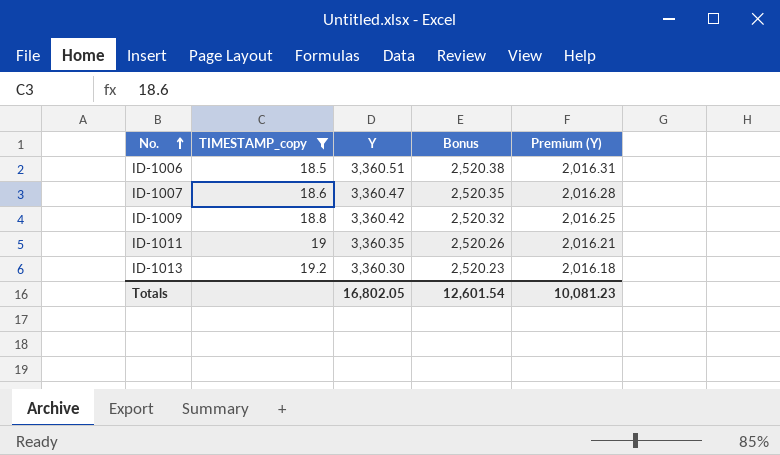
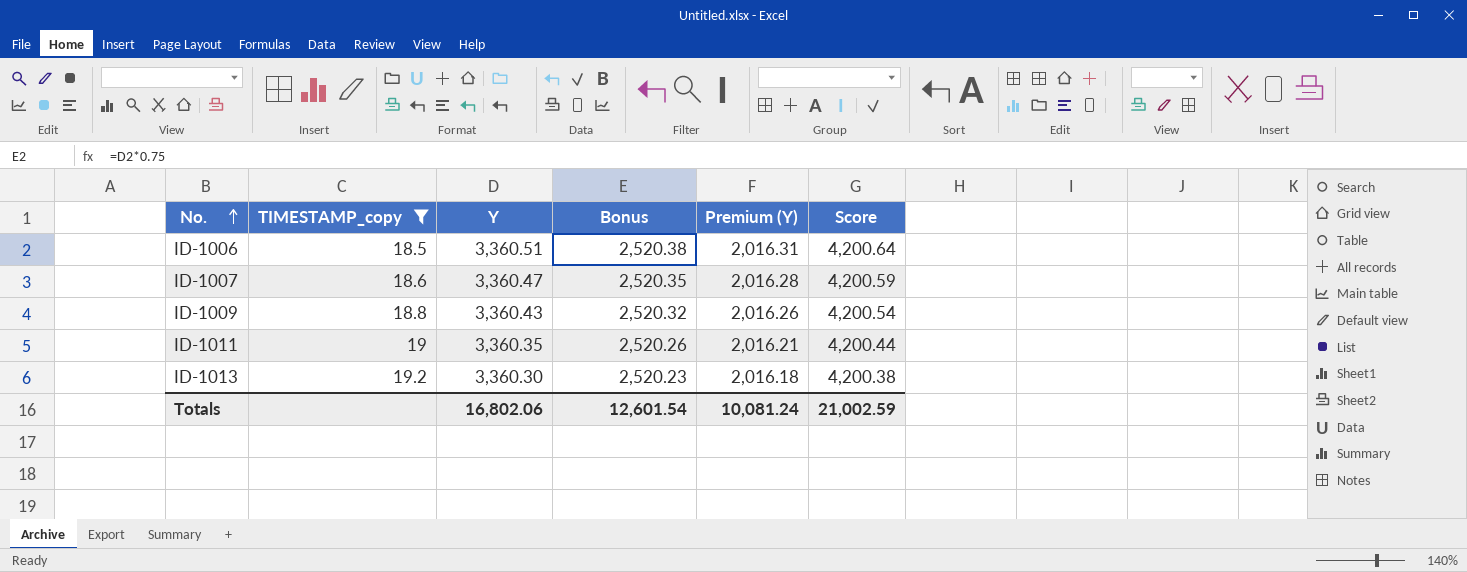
column Score | formula: none -> [Y] * 1.25
ID-1009 | Y: 3,360.42 -> 3,360.43
ID-1009 | Premium (Y): 2,016.25 -> 2,016.26
Totals | Y: 16,802.05 -> 16,802.06
Totals | Premium (Y): 10,081.23 -> 10,081.24

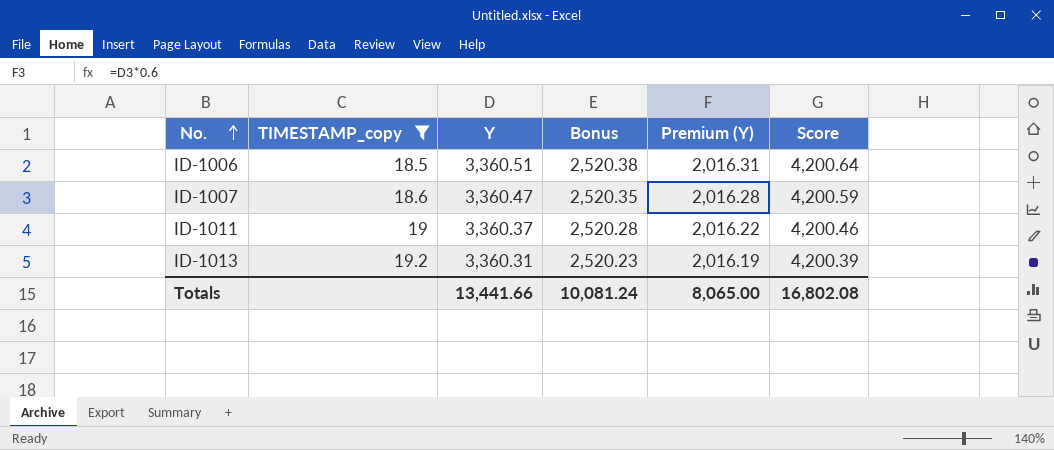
row ID-1009: 18.8 | 3,360.43 | 2,520.32 | 2,016.26 | 4,200.54 -> none
ID-1011 | Y: 3,360.35 -> 3,360.37
ID-1011 | Bonus: 2,520.26 -> 2,520.28
ID-1011 | Premium (Y): 2,016.21 -> 2,016.22
ID-1011 | Score: 4,200.44 -> 4,200.46
ID-1013 | Y: 3,360.30 -> 3,360.31
ID-1013 | Premium (Y): 2,016.18 -> 2,016.19
ID-1013 | Score: 4,200.38 -> 4,200.39
Totals | Y: 16,802.06 -> 13,441.66
Totals | Bonus: 12,601.54 -> 10,081.24
Totals | Premium (Y): 10,081.24 -> 8,065.00
Totals | Score: 21,002.59 -> 16,802.08

